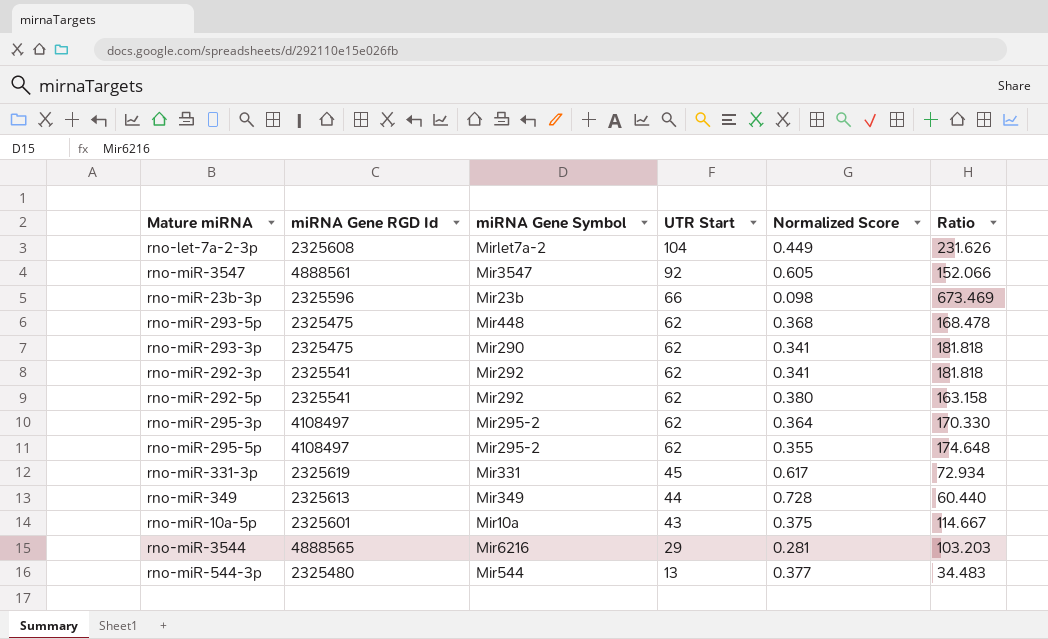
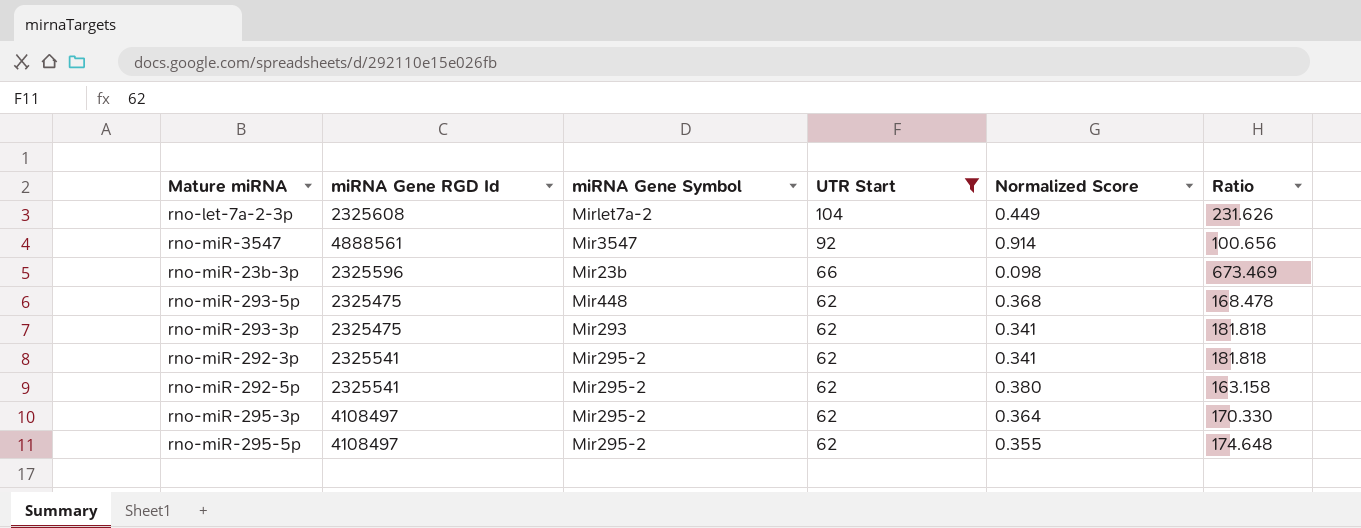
filter: none -> UTR Start >= 62
rno-miR-3547 | Normalized Score: 0.605 -> 0.914
rno-miR-3547 | Ratio: 152.066 -> 100.656
rno-miR-293-3p | miRNA Gene Symbol: Mir290 -> Mir293
rno-miR-292-3p | miRNA Gene Symbol: Mir292 -> Mir295-2
rno-miR-292-5p | miRNA Gene Symbol: Mir292 -> Mir295-2

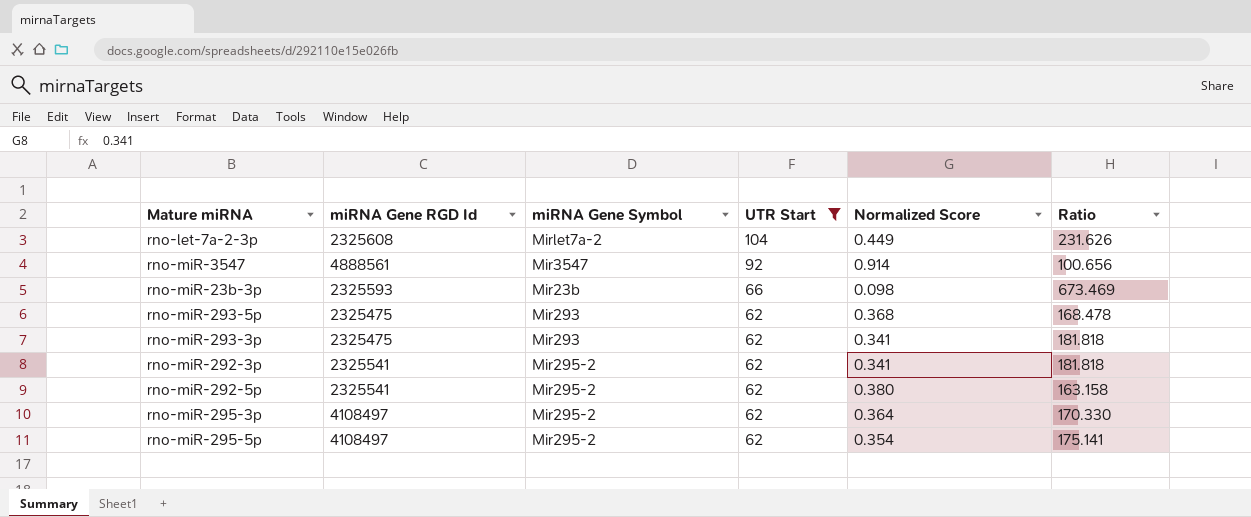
rno-miR-23b-3p | miRNA Gene RGD Id: 2325596 -> 2325593
rno-miR-293-5p | miRNA Gene Symbol: Mir448 -> Mir293
rno-miR-295-5p | Normalized Score: 0.355 -> 0.354
rno-miR-295-5p | Ratio: 174.648 -> 175.141

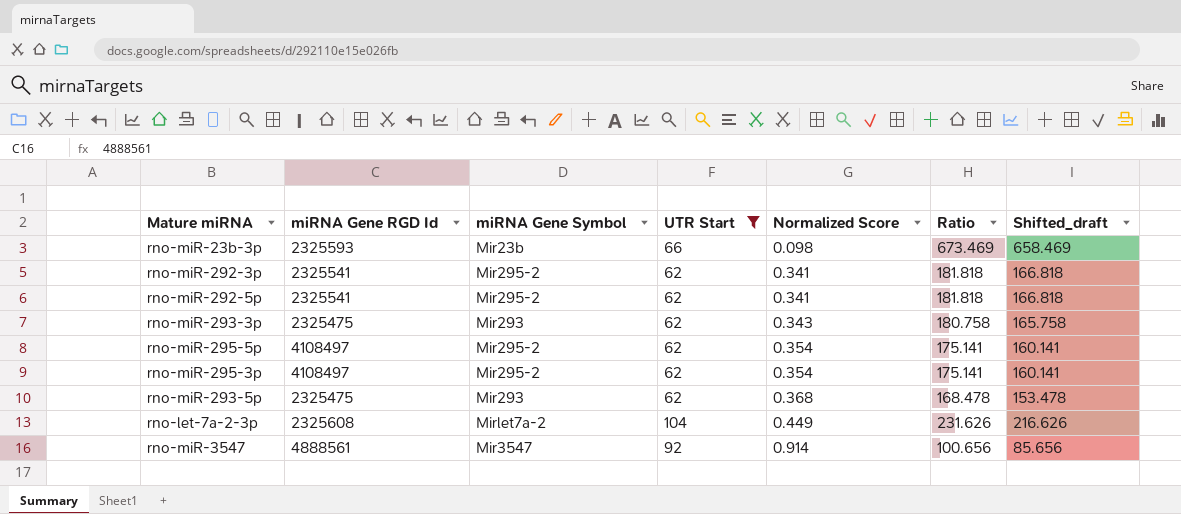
row order: UTR Start descending -> Normalized Score ascending
column Shifted_draft | formula: none -> [Ratio] - 15
rno-miR-292-5p | Normalized Score: 0.380 -> 0.341
rno-miR-292-5p | Ratio: 163.158 -> 181.818
rno-miR-293-3p | Normalized Score: 0.341 -> 0.343
rno-miR-293-3p | Ratio: 181.818 -> 180.758
rno-miR-295-3p | Normalized Score: 0.364 -> 0.354
rno-miR-295-3p | Ratio: 170.330 -> 175.141

